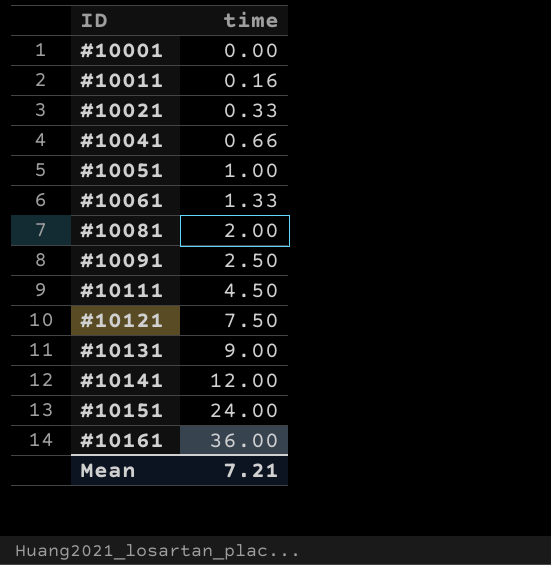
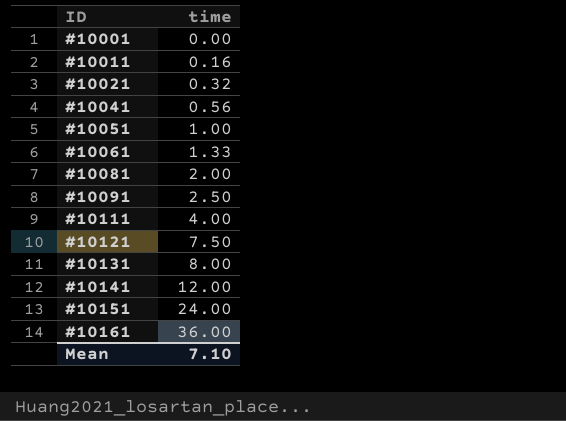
#10021 | time: 0.33 -> 0.32
#10041 | time: 0.66 -> 0.56
#10111 | time: 4.50 -> 4.00
#10131 | time: 9.00 -> 8.00
Mean | time: 7.21 -> 7.10

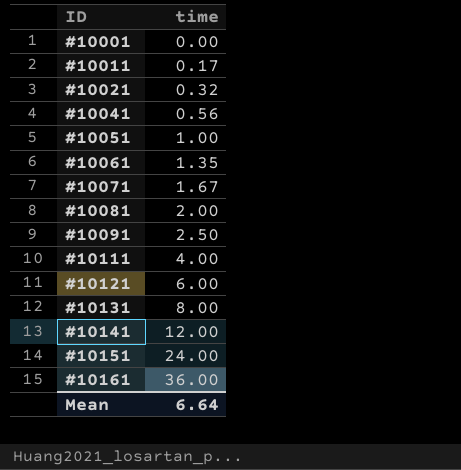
#10011 | time: 0.16 -> 0.17
#10061 | time: 1.33 -> 1.35
row #10071: none -> 1.67
#10121 | time: 7.50 -> 6.00
Mean | time: 7.10 -> 6.64

